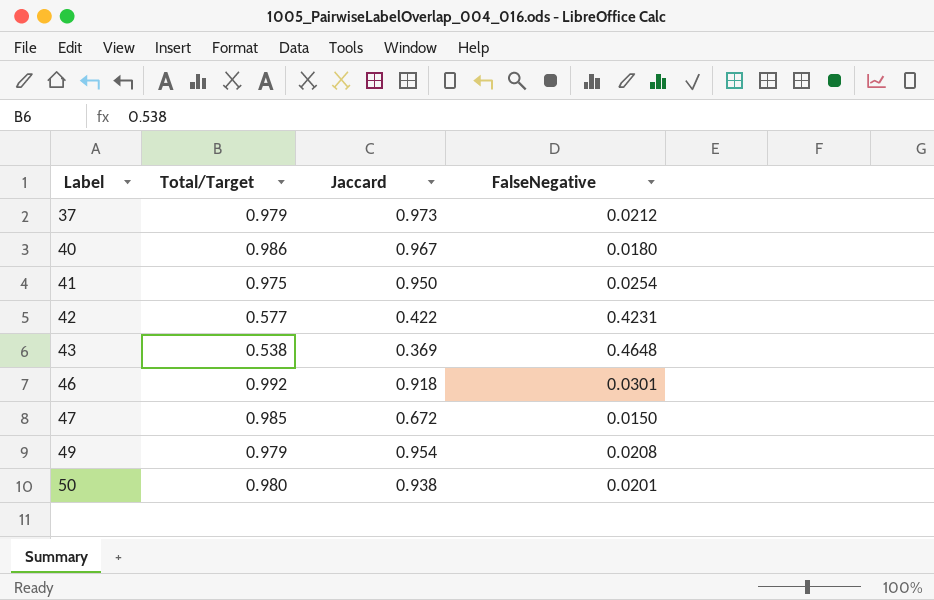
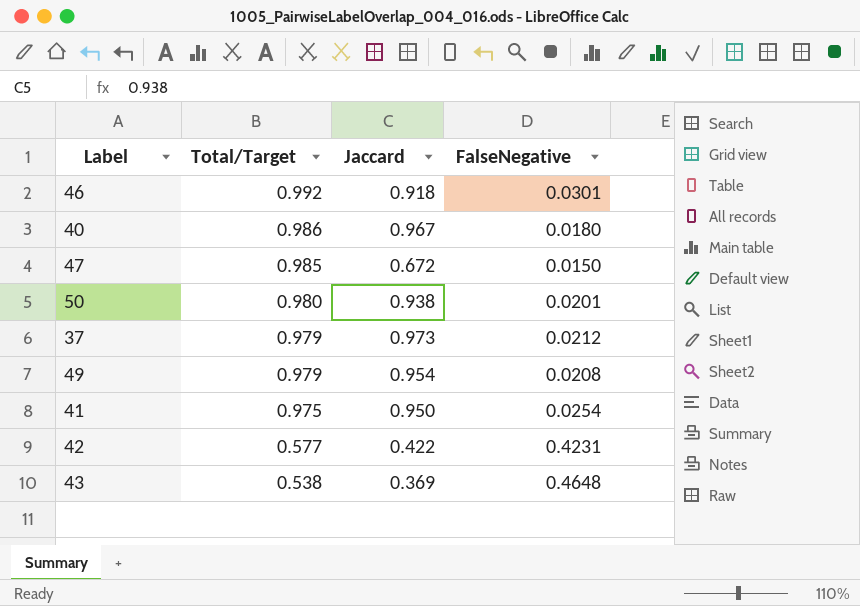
row order: Label ascending -> Total/Target descending

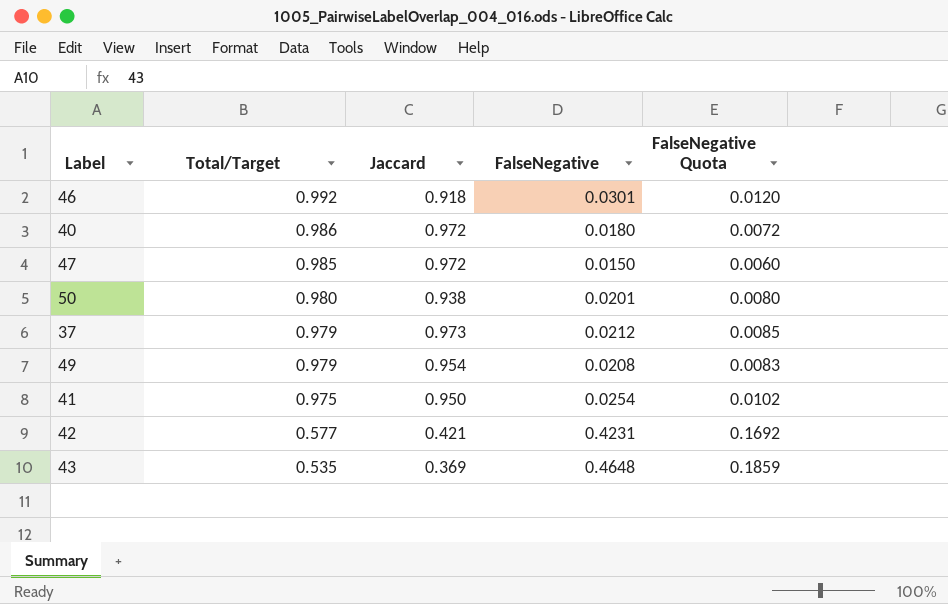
column FalseNegative Quota | formula: none -> [FalseNegative] * 0.4
40 | Jaccard: 0.967 -> 0.972
47 | Jaccard: 0.672 -> 0.972
42 | Jaccard: 0.422 -> 0.421
43 | Total/Target: 0.538 -> 0.535

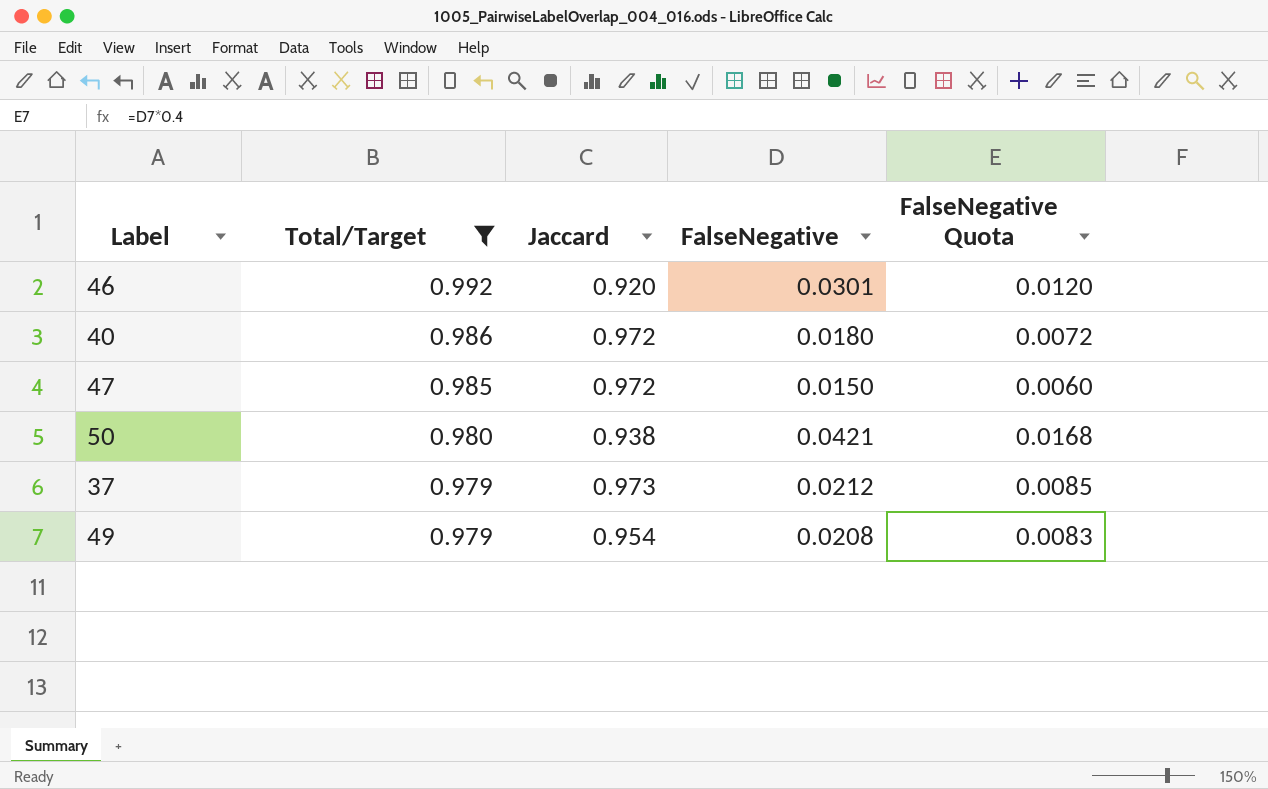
filter: none -> Total/Target >= 0.979
46 | Jaccard: 0.918 -> 0.920
50 | FalseNegative: 0.0201 -> 0.0421
50 | FalseNegative Quota: 0.0080 -> 0.0168

